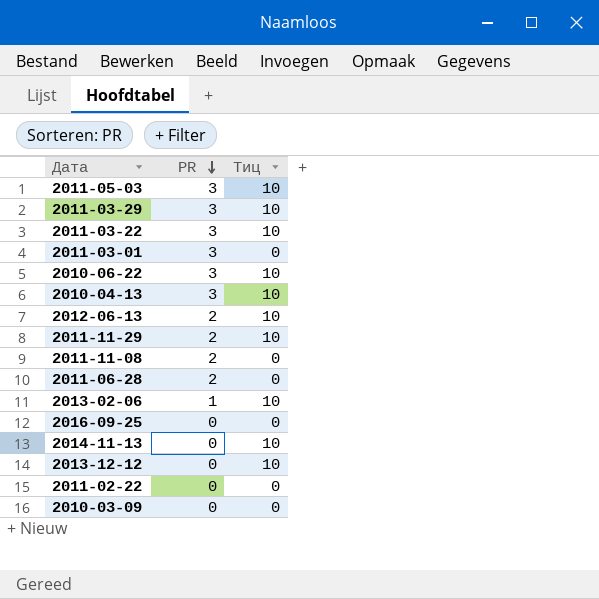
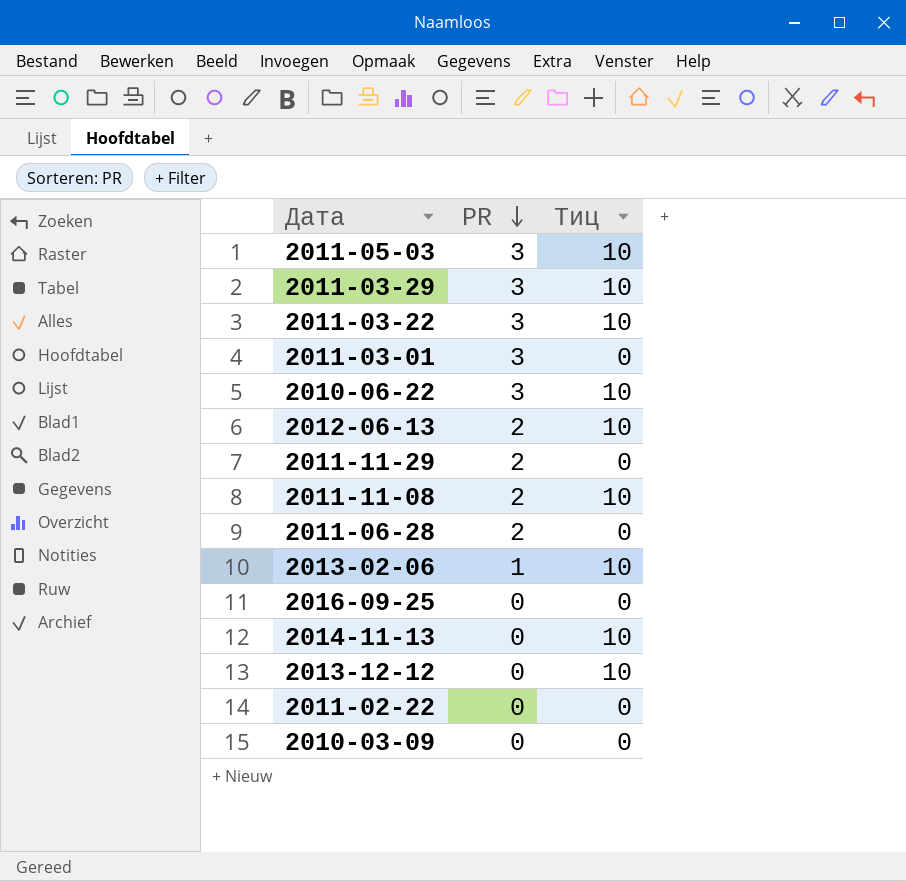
row 2010-04-13: 3 | 10 -> none
2011-11-29 | Тиц: 10 -> 0
2011-11-08 | Тиц: 0 -> 10

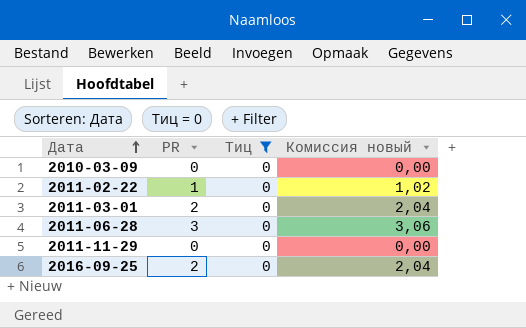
filter: none -> Тиц = 0
row order: PR descending -> Дата ascending
column Комиссия новый | formula: none -> [PR] * 1,02
2011-02-22 | PR: 0 -> 1
2011-03-01 | PR: 3 -> 2
2011-06-28 | PR: 2 -> 3
2011-11-29 | PR: 2 -> 0
2016-09-25 | PR: 0 -> 2

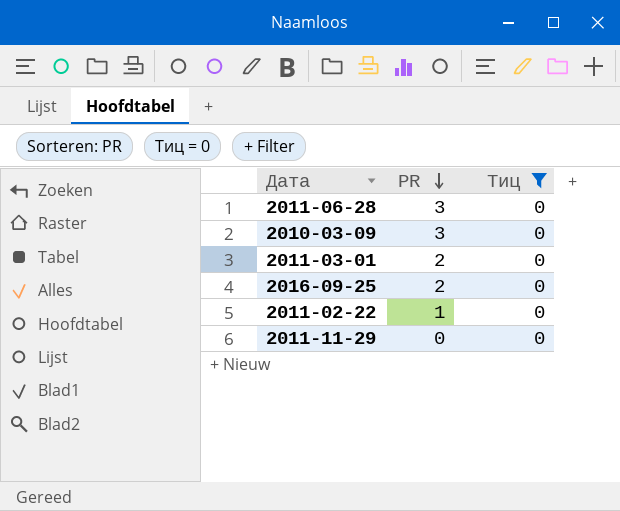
row order: Дата ascending -> PR descending
column Комиссия новый | formula: [PR] * 1,02 -> none
2010-03-09 | PR: 0 -> 3

